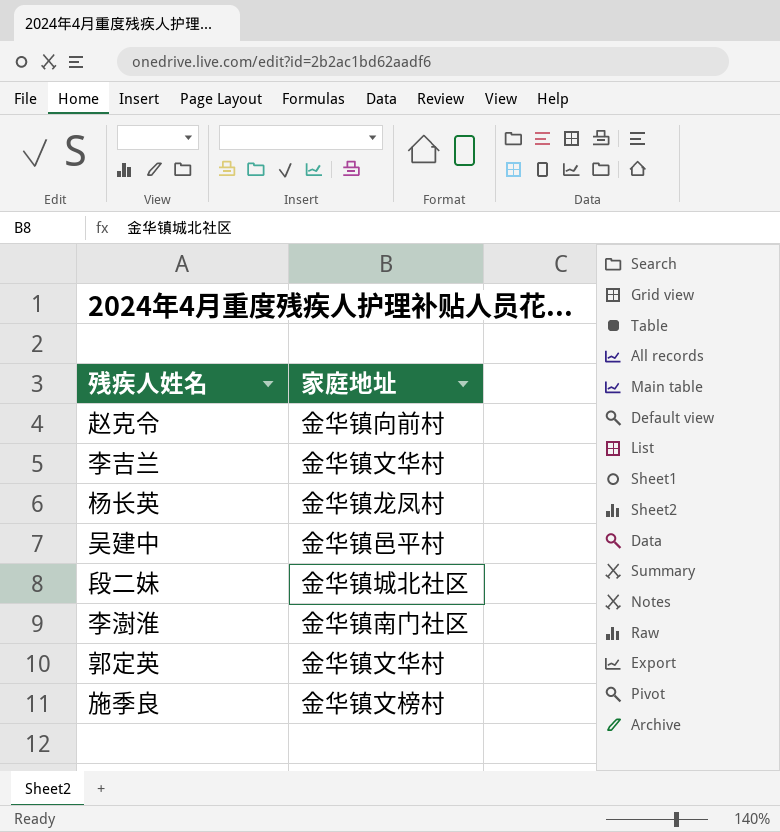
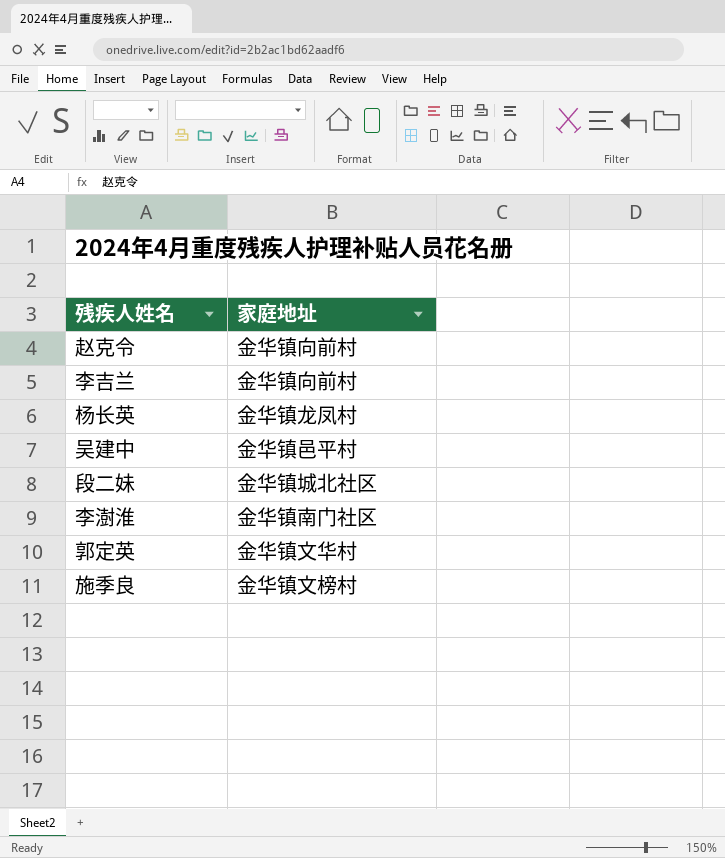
李吉兰 | 家庭地址: 金华镇文华村 -> 金华镇向前村

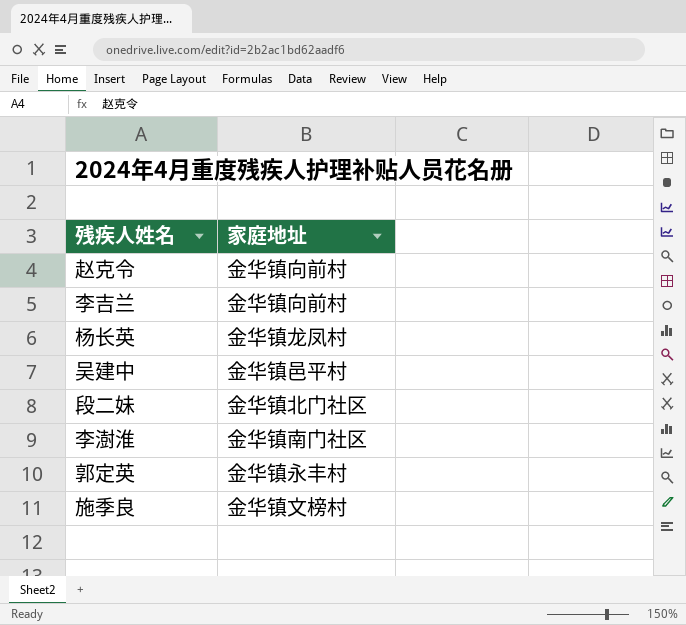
段二妹 | 家庭地址: 金华镇城北社区 -> 金华镇北门社区
郭定英 | 家庭地址: 金华镇文华村 -> 金华镇永丰村

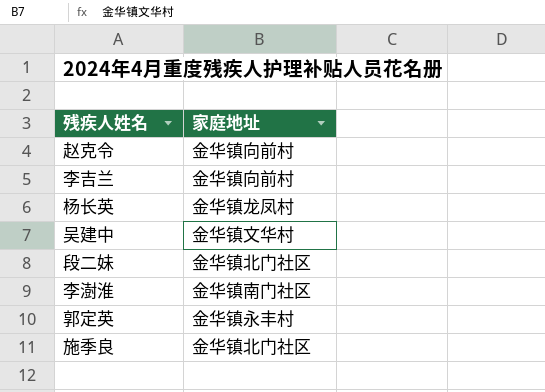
吴建中 | 家庭地址: 金华镇邑平村 -> 金华镇文华村
施季良 | 家庭地址: 金华镇文榜村 -> 金华镇北门社区

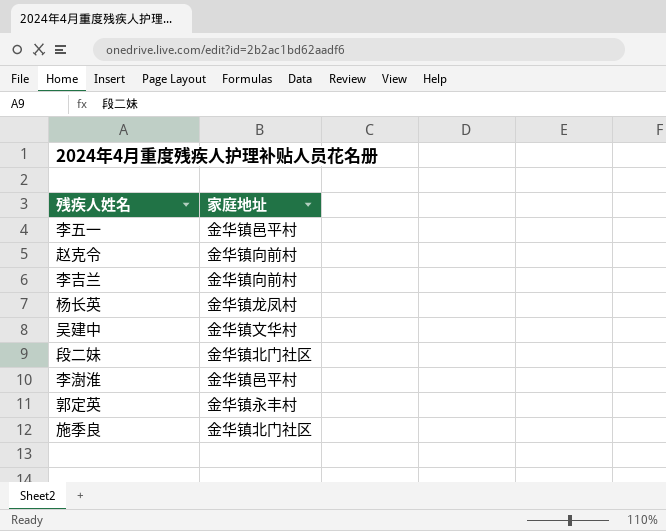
row 李五一: none -> 金华镇邑平村
李澍淮 | 家庭地址: 金华镇南门社区 -> 金华镇邑平村

